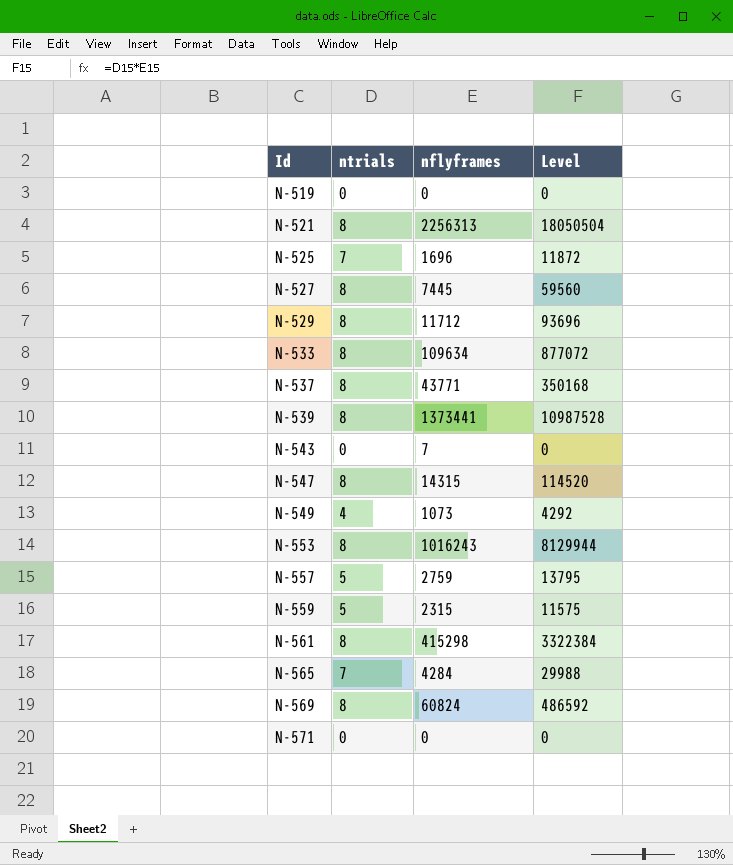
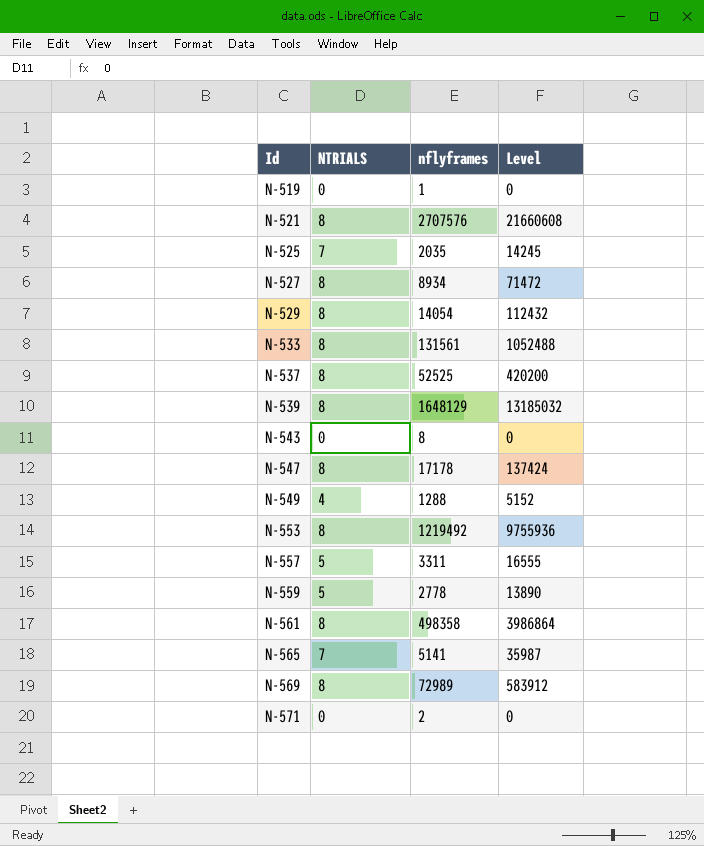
column name: ntrials -> NTRIALS
N-519 | nflyframes: 0 -> 1
N-521 | nflyframes: 2256313 -> 2707576
N-521 | Level: 18050504 -> 21660608
N-525 | nflyframes: 1696 -> 2035
N-525 | Level: 11872 -> 14245
N-527 | nflyframes: 7445 -> 8934
N-527 | Level: 59560 -> 71472
N-529 | nflyframes: 11712 -> 14054
N-529 | Level: 93696 -> 112432
N-533 | nflyframes: 109634 -> 131561
N-533 | Level: 877072 -> 1052488
N-537 | nflyframes: 43771 -> 52525
N-537 | Level: 350168 -> 420200
N-539 | nflyframes: 1373441 -> 1648129
N-539 | Level: 10987528 -> 13185032
N-543 | nflyframes: 7 -> 8
N-547 | nflyframes: 14315 -> 17178
N-547 | Level: 114520 -> 137424
N-549 | nflyframes: 1073 -> 1288
N-549 | Level: 4292 -> 5152
N-553 | nflyframes: 1016243 -> 1219492
N-553 | Level: 8129944 -> 9755936
N-557 | nflyframes: 2759 -> 3311
N-557 | Level: 13795 -> 16555
N-559 | nflyframes: 2315 -> 2778
N-559 | Level: 11575 -> 13890
N-561 | nflyframes: 415298 -> 498358
N-561 | Level: 3322384 -> 3986864
N-565 | nflyframes: 4284 -> 5141
N-565 | Level: 29988 -> 35987
N-569 | nflyframes: 60824 -> 72989
N-569 | Level: 486592 -> 583912
N-571 | nflyframes: 0 -> 2

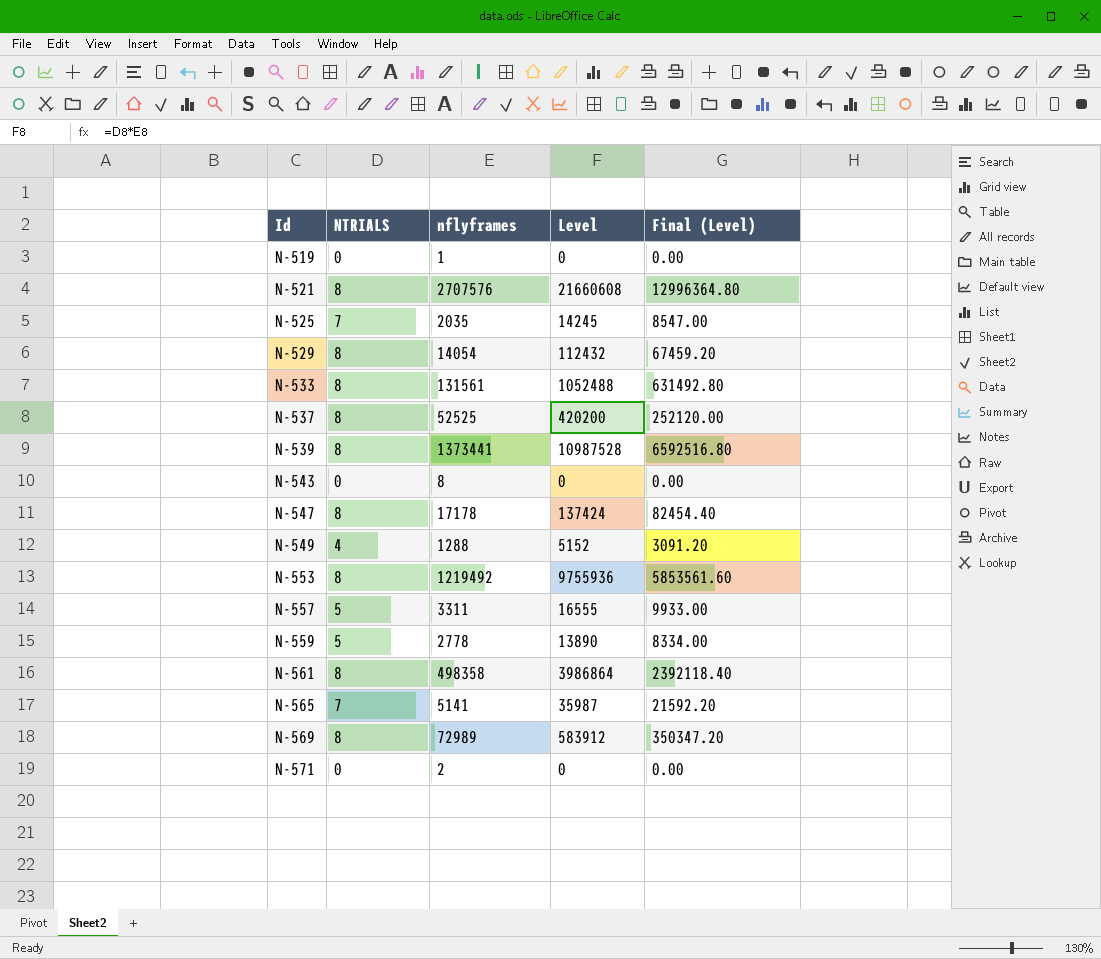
column Final (Level) | formula: none -> [Level] * 0.6
row N-527: 8 | 8934 | 71472 -> none
N-539 | nflyframes: 1648129 -> 1373441
N-539 | Level: 13185032 -> 10987528

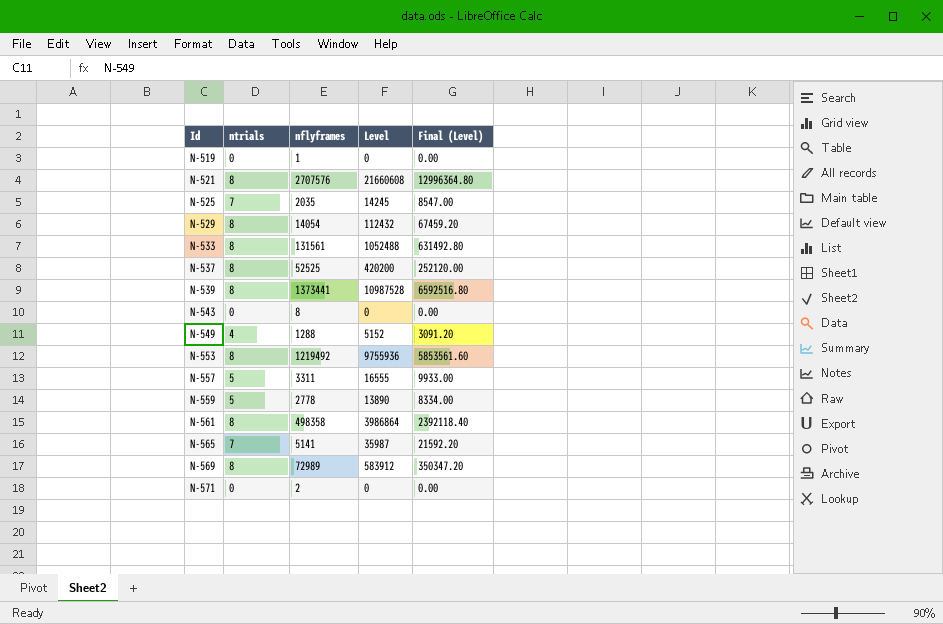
column name: NTRIALS -> ntrials
row N-547: 8 | 17178 | 137424 | 82454.40 -> none

